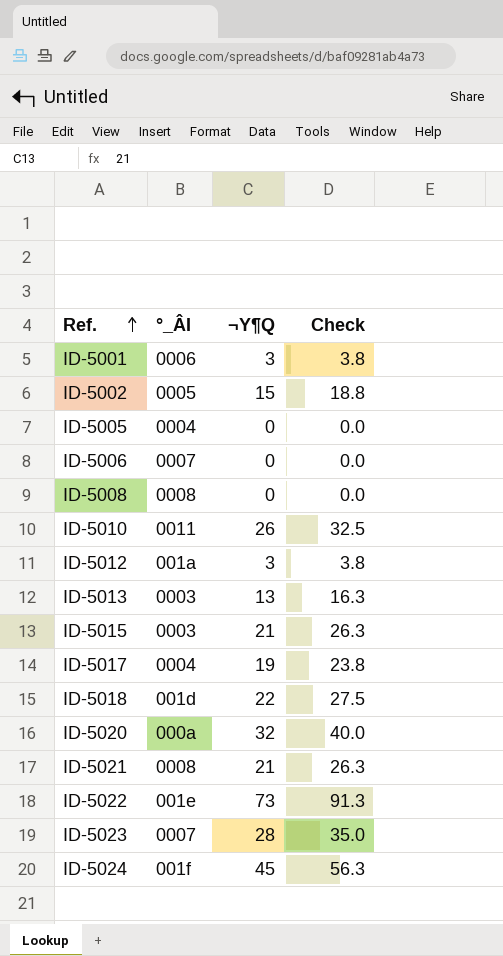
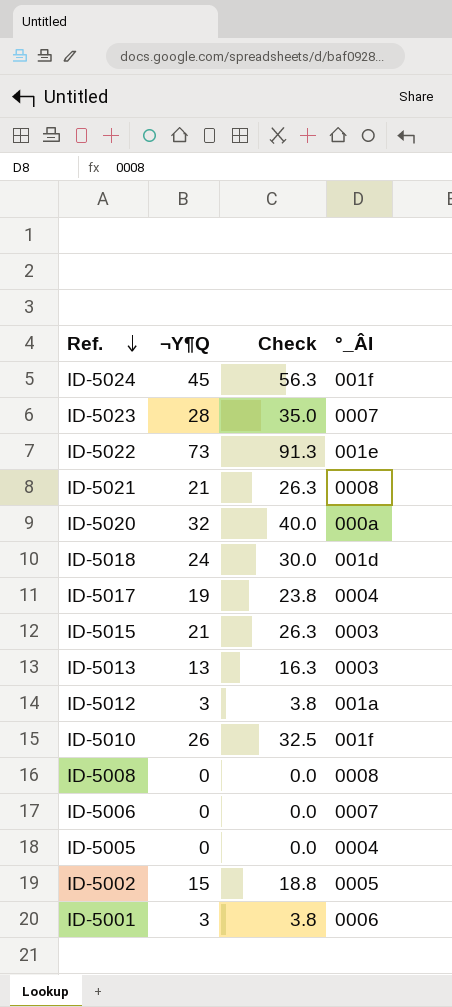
row order: Ref. ascending -> Ref. descending
column °_ÂI | position: 2 -> 4
ID-5018 | ¬Y¶Q: 22 -> 24
ID-5018 | Check: 27.5 -> 30.0
ID-5010 | °_ÂI: 0011 -> 001f

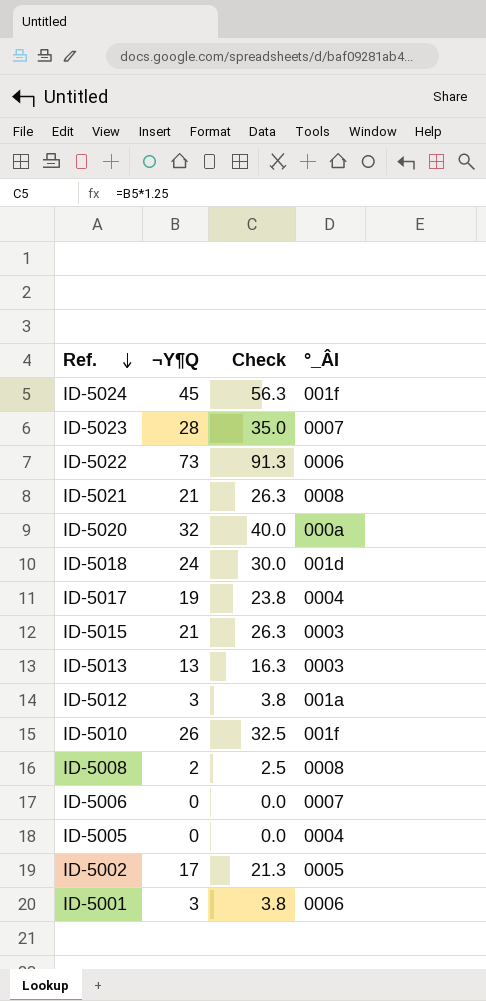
ID-5022 | °_ÂI: 001e -> 0006
ID-5008 | ¬Y¶Q: 0 -> 2
ID-5008 | Check: 0.0 -> 2.5
ID-5002 | ¬Y¶Q: 15 -> 17
ID-5002 | Check: 18.8 -> 21.3

